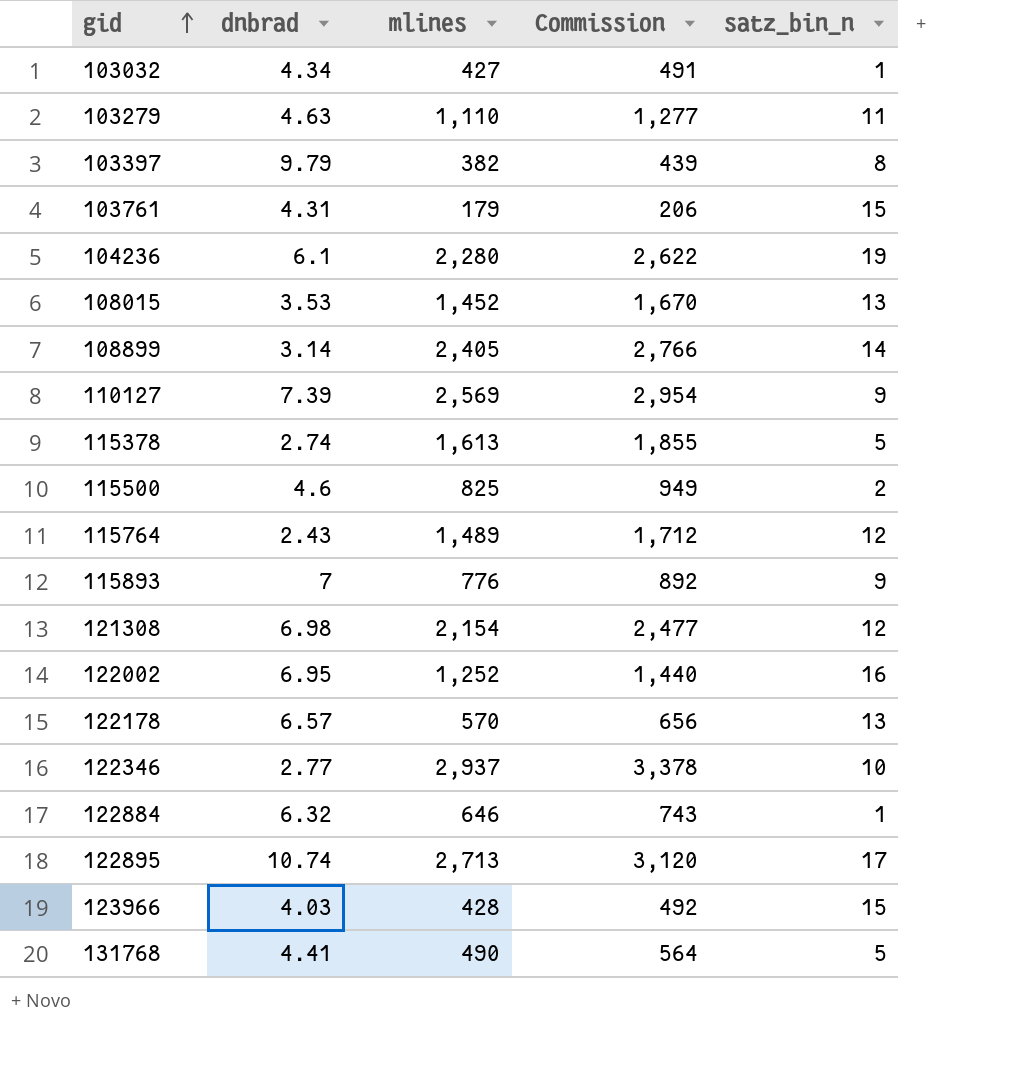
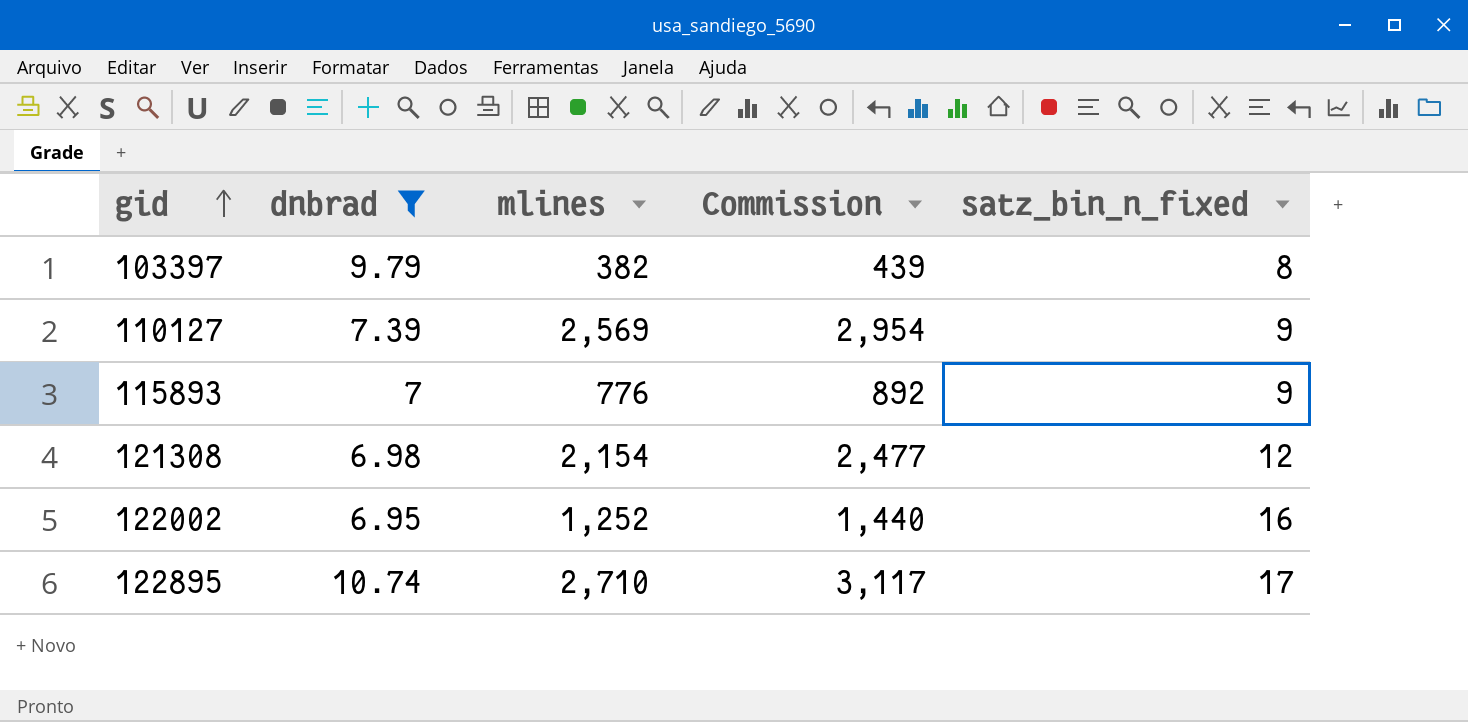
filter: none -> dnbrad >= 6.95
column name: satz_bin_n -> satz_bin_n_fixed
122895 | mlines: 2,713 -> 2,710
122895 | Commission: 3,120 -> 3,117

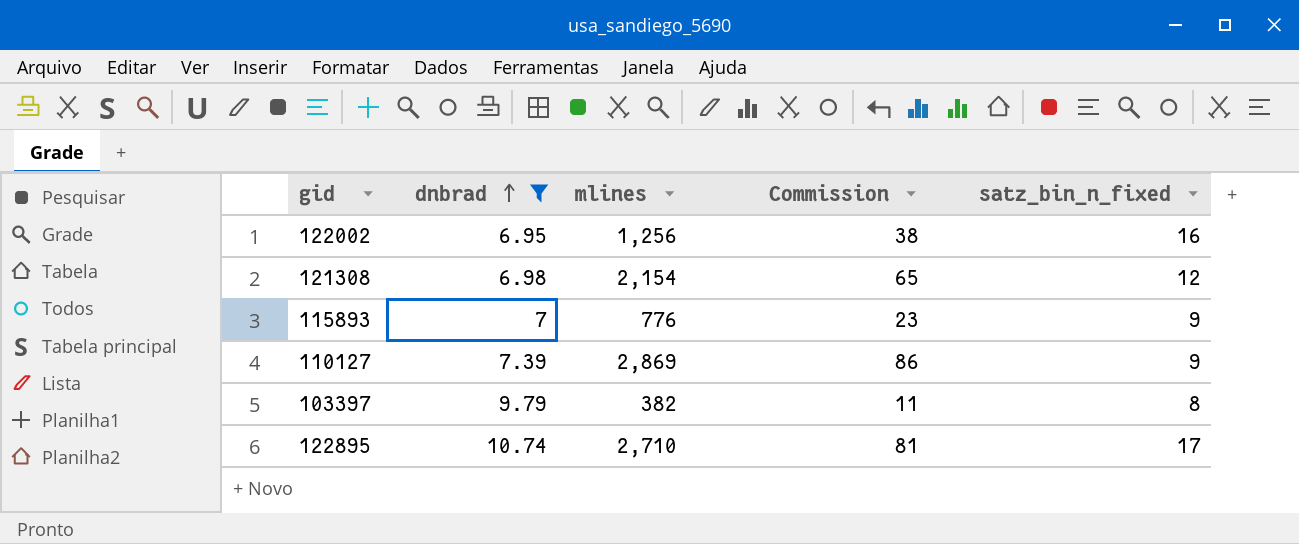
row order: gid ascending -> dnbrad ascending
column Commission | formula: [mlines] * 1.15 -> [mlines] * 0.03
122002 | mlines: 1,252 -> 1,256
110127 | mlines: 2,569 -> 2,869

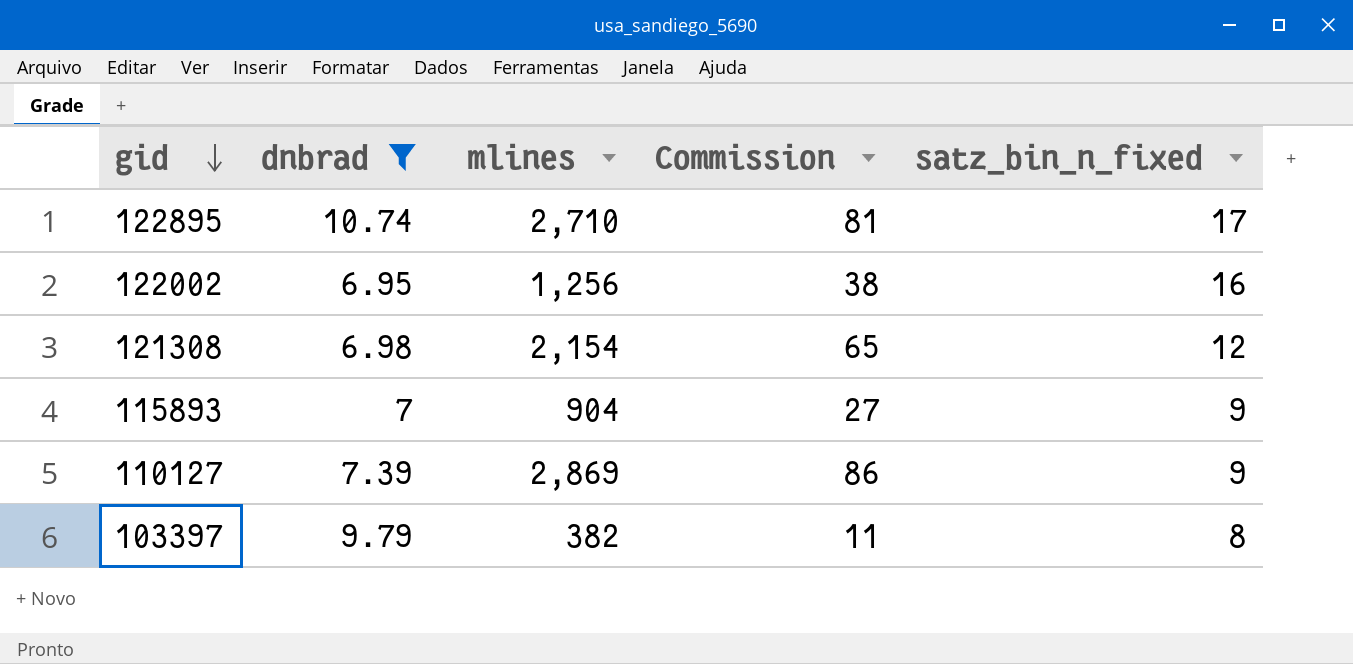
row order: dnbrad ascending -> gid descending
115893 | mlines: 776 -> 904
115893 | Commission: 23 -> 27

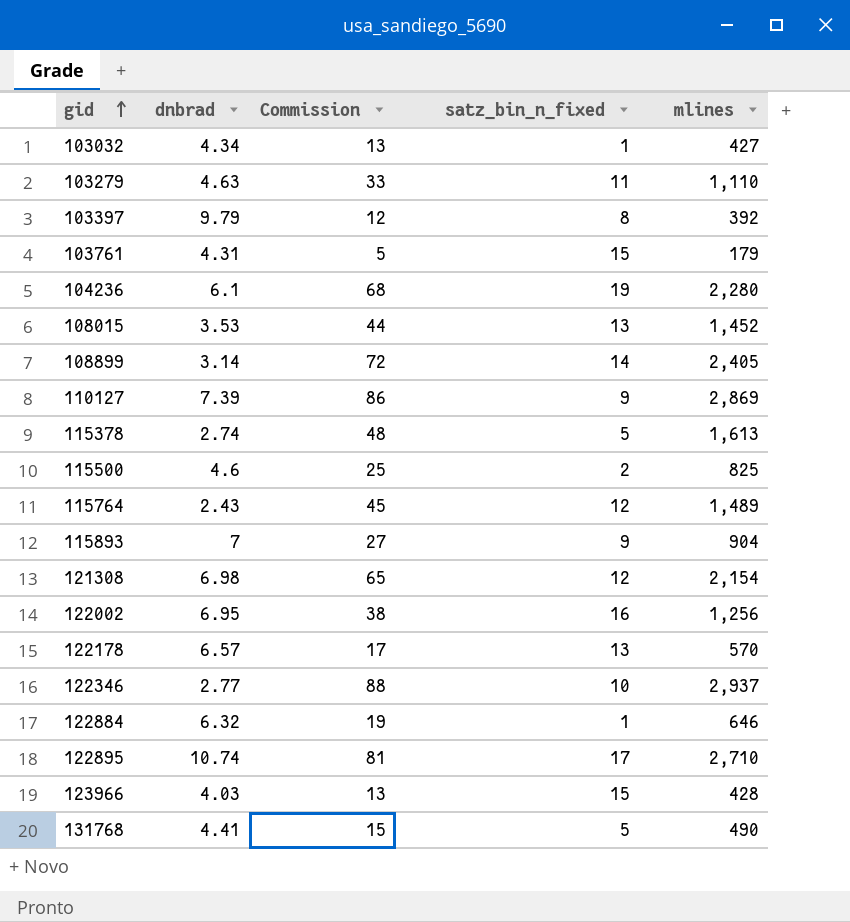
filter: dnbrad >= 6.95 -> none
row order: gid descending -> gid ascending
column mlines | position: 3 -> 5
103397 | Commission: 11 -> 12
103397 | mlines: 382 -> 392

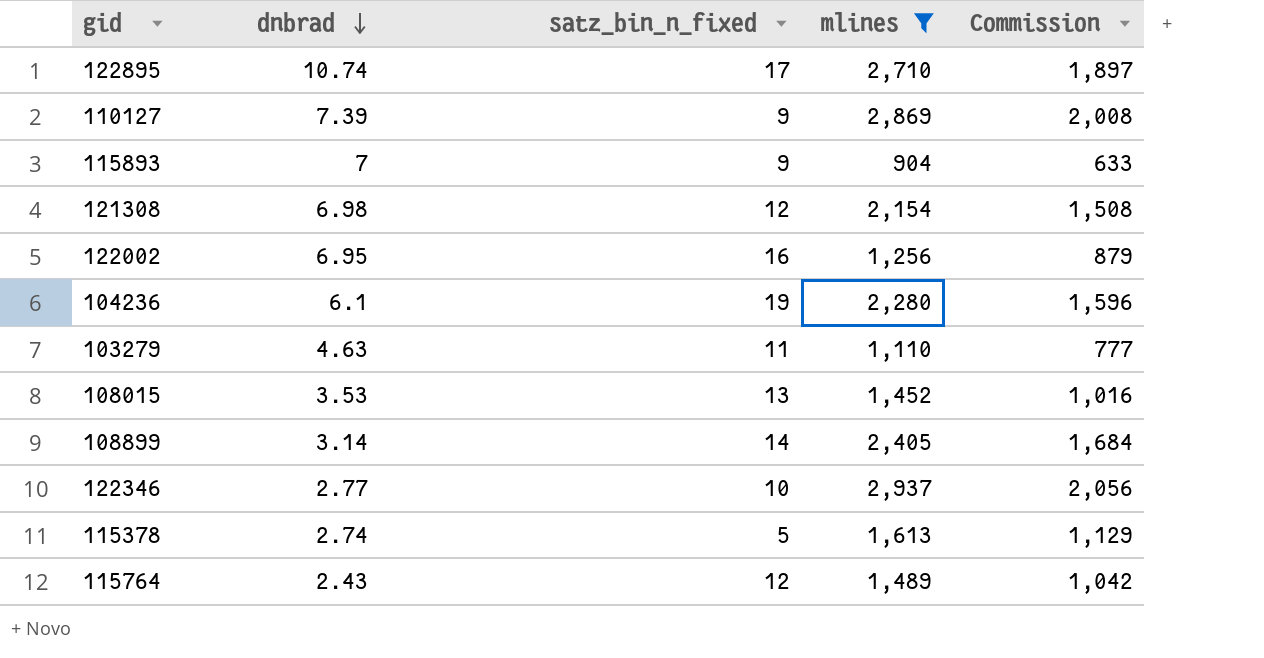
filter: none -> mlines >= 904
row order: gid ascending -> dnbrad descending
column Commission | formula: [mlines] * 0.03 -> [mlines] * 0.7
column Commission | position: 3 -> 5

